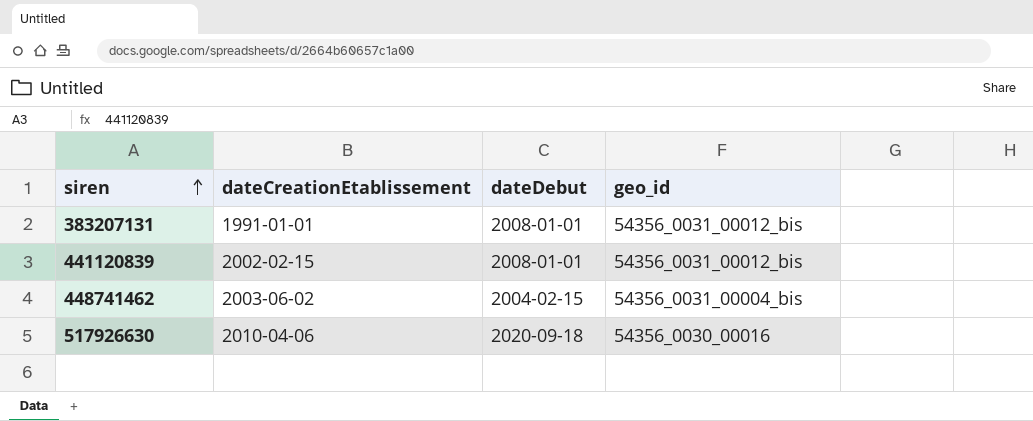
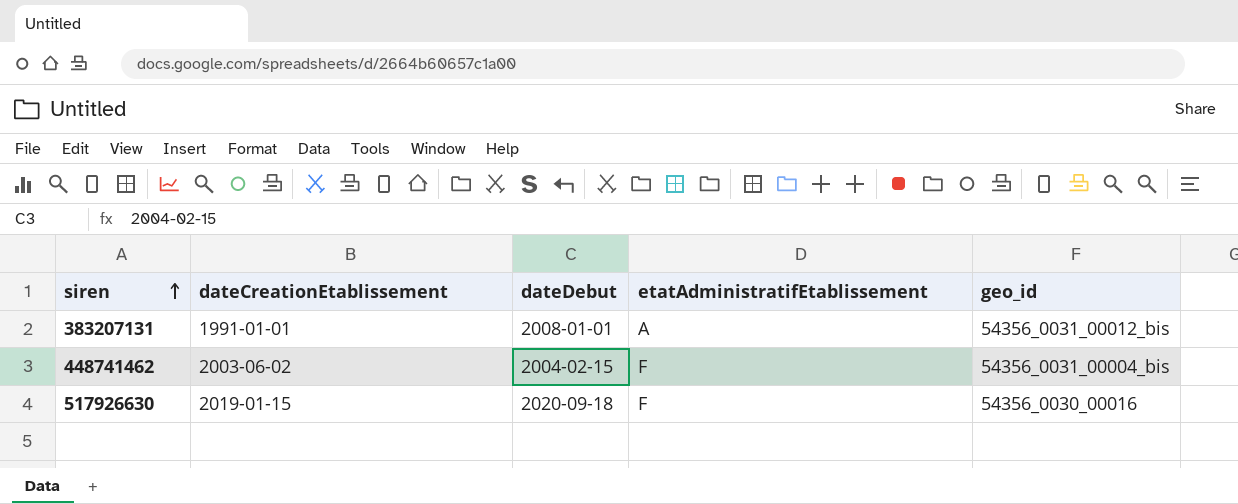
column etatAdministratifEtablissement | position: none -> 4
row 441120839: 2002-02-15 | 2008-01-01 | 54356_0031_00012_bis -> none
517926630 | dateCreationEtablissement: 2010-04-06 -> 2019-01-15

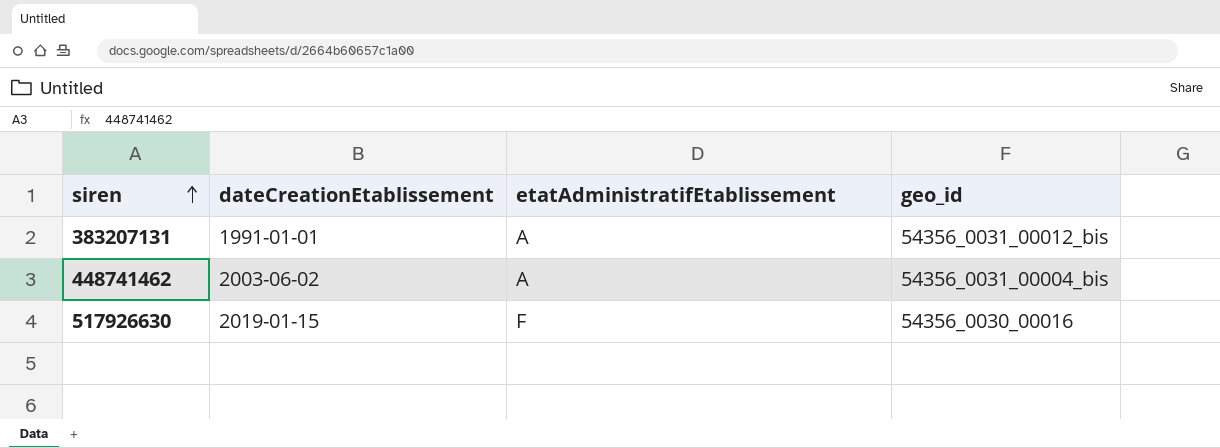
column dateDebut | position: 3 -> none
448741462 | etatAdministratifEtablissement: F -> A

